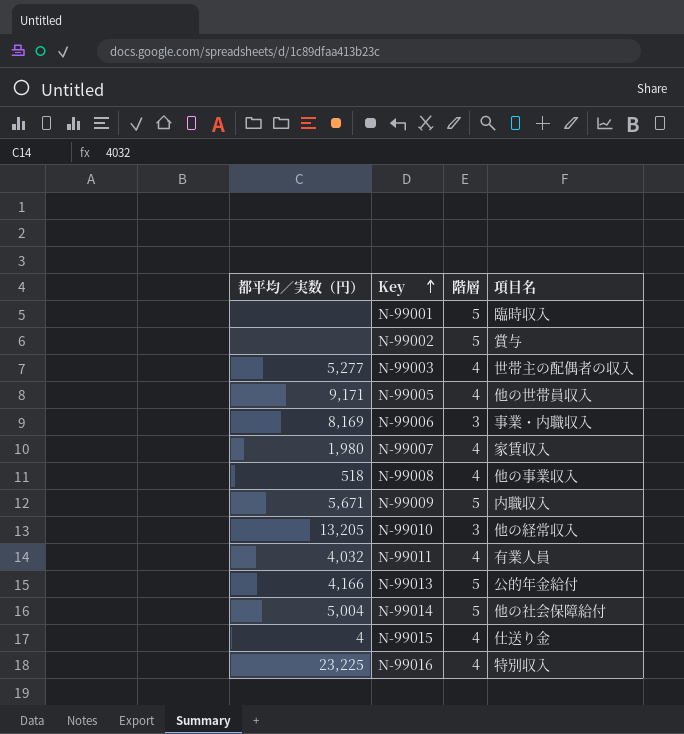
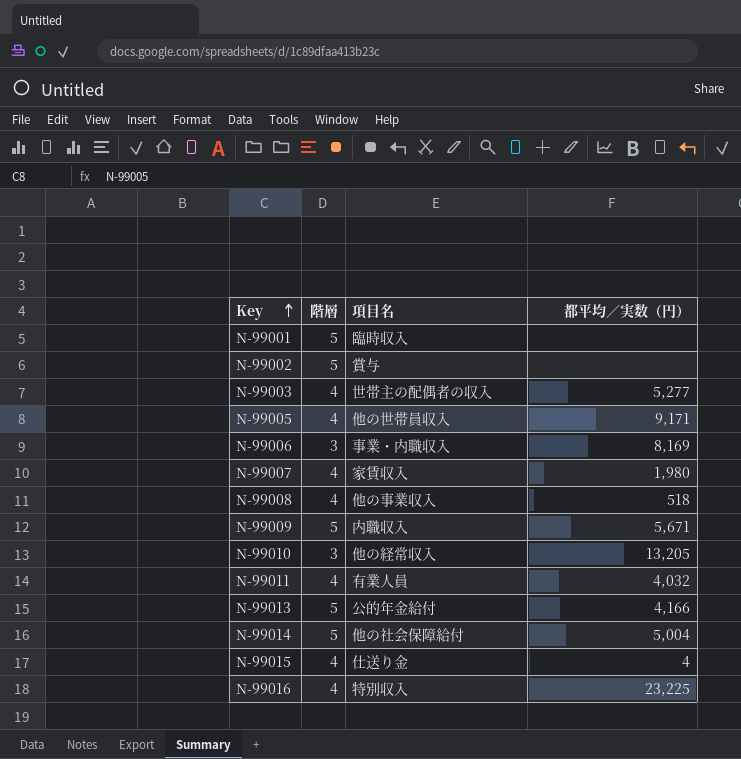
column 都平均／実数（円） | position: 1 -> 4

